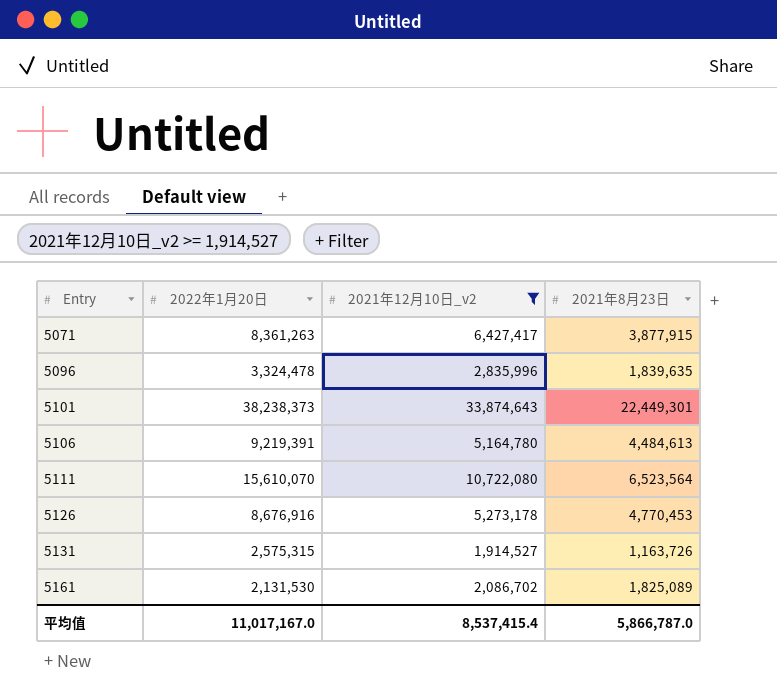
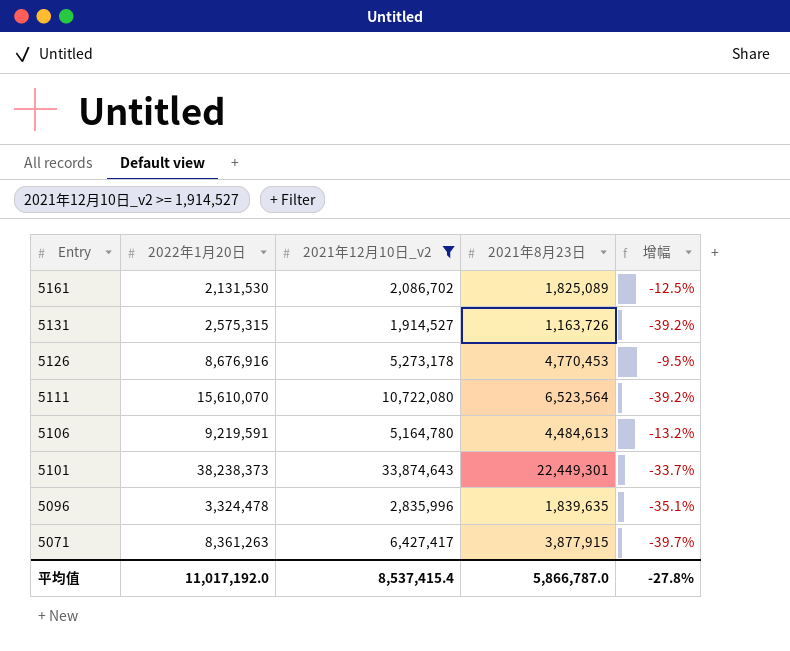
row order: Entry ascending -> Entry descending
column 增幅 | formula: none -> ([2021年8月23日] - [2021年12月10日_v2]) / [2021年12月10日_v2]
5106 | 2022年1月20日: 9,219,391 -> 9,219,591
平均值 | 2022年1月20日: 11,017,167.0 -> 11,017,192.0

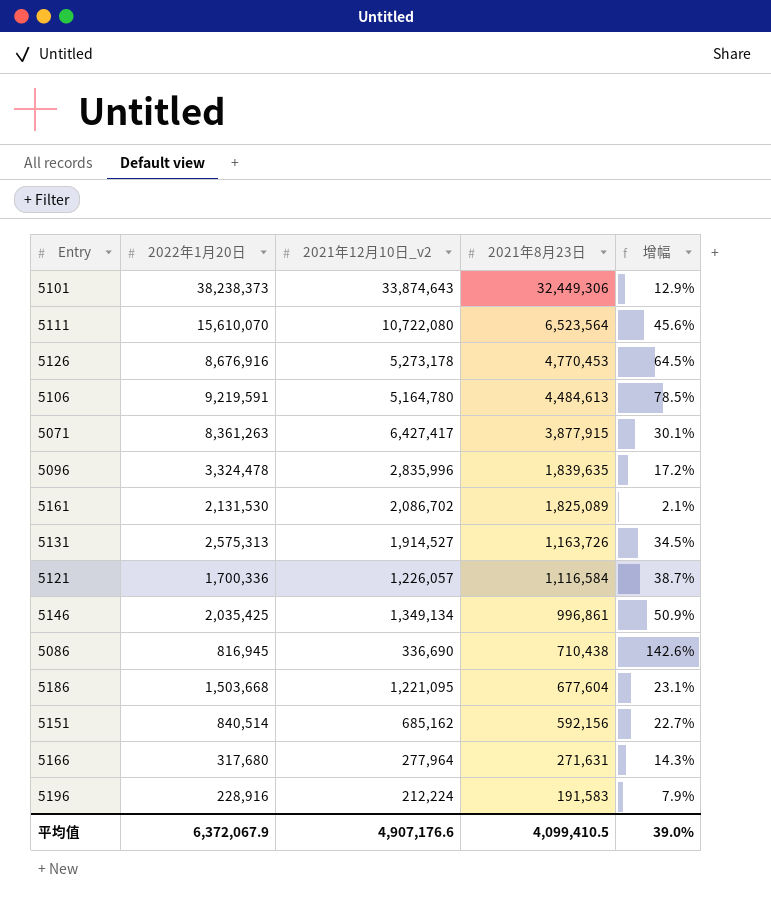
filter: 2021年12月10日_v2 >= 1,914,527 -> none
row order: Entry descending -> 2021年8月23日 descending
column 增幅 | formula: ([2021年8月23日] - [2021年12月10日_v2]) / [2021年12月10日_v2] -> ([2022年1月20日] - [2021年12月10日_v2]) / [2021年12月10日_v2]
5101 | 2021年8月23日: 22,449,301 -> 32,449,306
5131 | 2022年1月20日: 2,575,315 -> 2,575,313
平均值 | 2022年1月20日: 11,017,192.0 -> 6,372,067.9
平均值 | 2021年12月10日_v2: 8,537,415.4 -> 4,907,176.6
平均值 | 2021年8月23日: 5,866,787.0 -> 4,099,410.5
平均值 | 增幅: -27.8% -> 39.0%

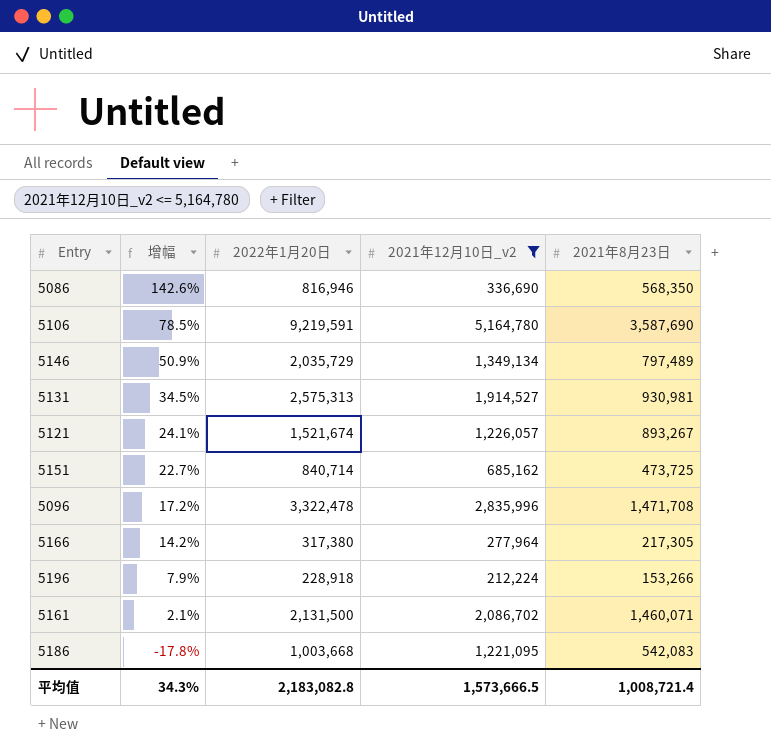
filter: none -> 2021年12月10日_v2 <= 5,164,780
row order: 2021年8月23日 descending -> 增幅 descending
column 增幅 | position: 5 -> 2
5086 | 2022年1月20日: 816,945 -> 816,946
5086 | 2021年8月23日: 710,438 -> 568,350
5106 | 2021年8月23日: 4,484,613 -> 3,587,690
5146 | 2022年1月20日: 2,035,425 -> 2,035,729
5146 | 2021年8月23日: 996,861 -> 797,489
5131 | 2021年8月23日: 1,163,726 -> 930,981
5121 | 增幅: 38.7% -> 24.1%
5121 | 2022年1月20日: 1,700,336 -> 1,521,674
5121 | 2021年8月23日: 1,116,584 -> 893,267
5151 | 2022年1月20日: 840,514 -> 840,714
5151 | 2021年8月23日: 592,156 -> 473,725
5096 | 2022年1月20日: 3,324,478 -> 3,322,478
5096 | 2021年8月23日: 1,839,635 -> 1,471,708
5166 | 增幅: 14.3% -> 14.2%
5166 | 2022年1月20日: 317,680 -> 317,380
5166 | 2021年8月23日: 271,631 -> 217,305
5196 | 2022年1月20日: 228,916 -> 228,918
5196 | 2021年8月23日: 191,583 -> 153,266
5161 | 2022年1月20日: 2,131,530 -> 2,131,500
5161 | 2021年8月23日: 1,825,089 -> 1,460,071
5186 | 增幅: 23.1% -> -17.8%
5186 | 2022年1月20日: 1,503,668 -> 1,003,668
5186 | 2021年8月23日: 677,604 -> 542,083
平均值 | 增幅: 39.0% -> 34.3%
平均值 | 2022年1月20日: 6,372,067.9 -> 2,183,082.8
平均值 | 2021年12月10日_v2: 4,907,176.6 -> 1,573,666.5
平均值 | 2021年8月23日: 4,099,410.5 -> 1,008,721.4

